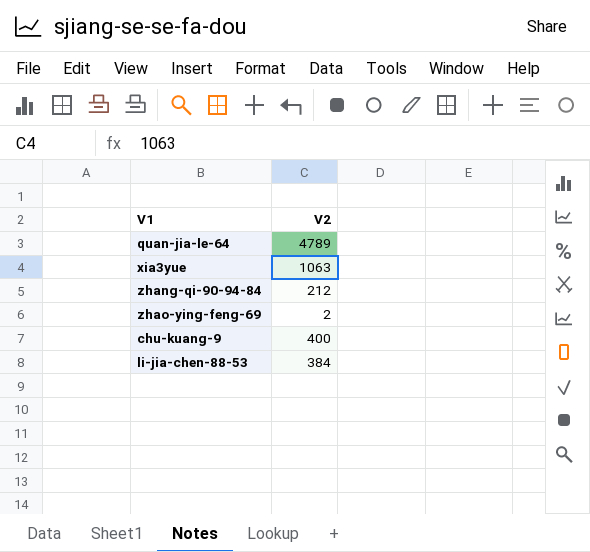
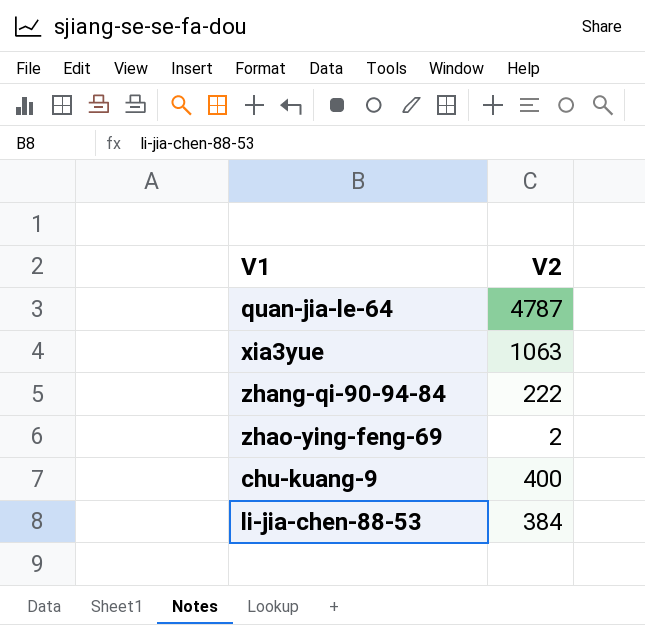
quan-jia-le-64 | V2: 4789 -> 4787
zhang-qi-90-94-84 | V2: 212 -> 222

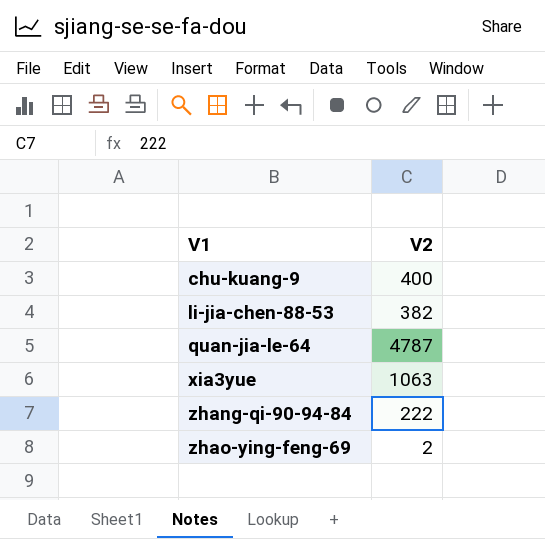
row order: none -> V1 ascending
li-jia-chen-88-53 | V2: 384 -> 382

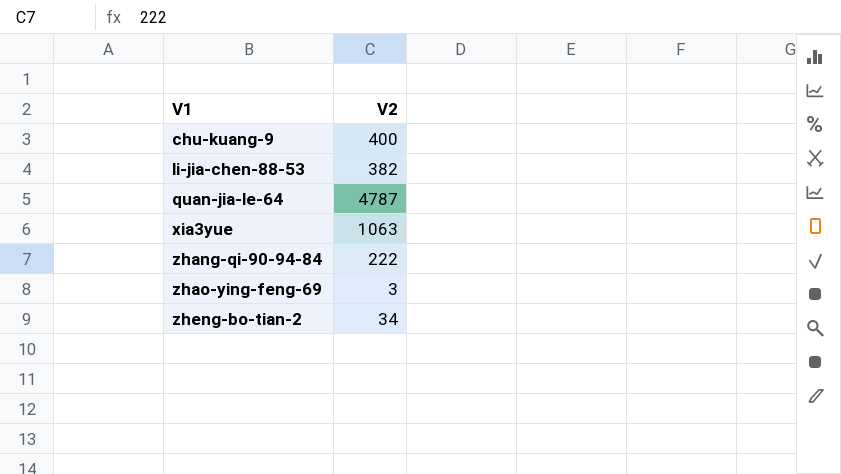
zhao-ying-feng-69 | V2: 2 -> 3
row zheng-bo-tian-2: none -> 34

